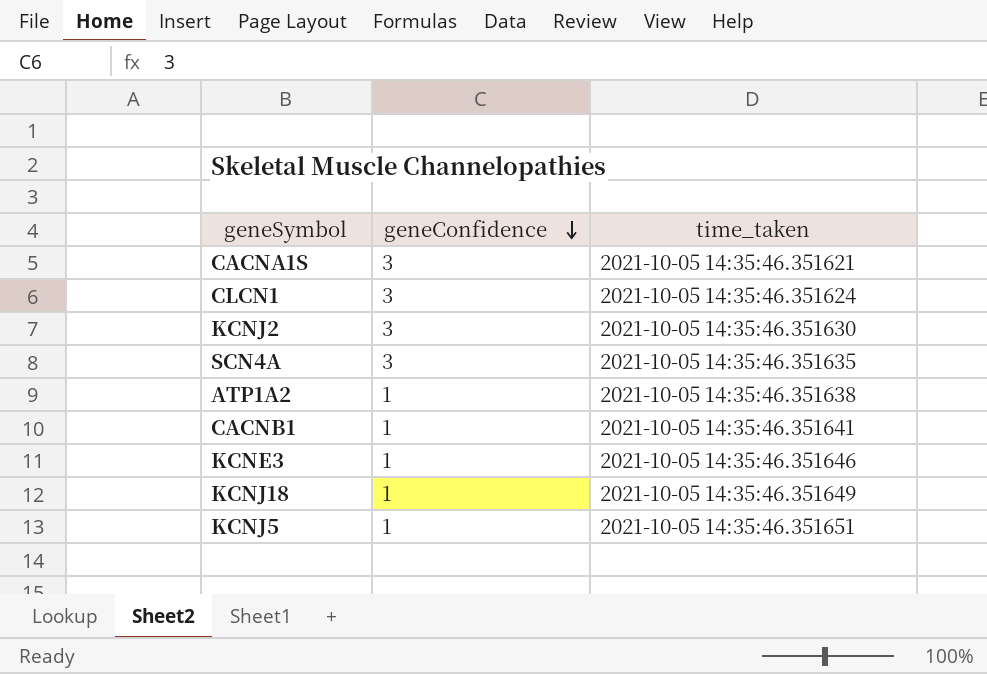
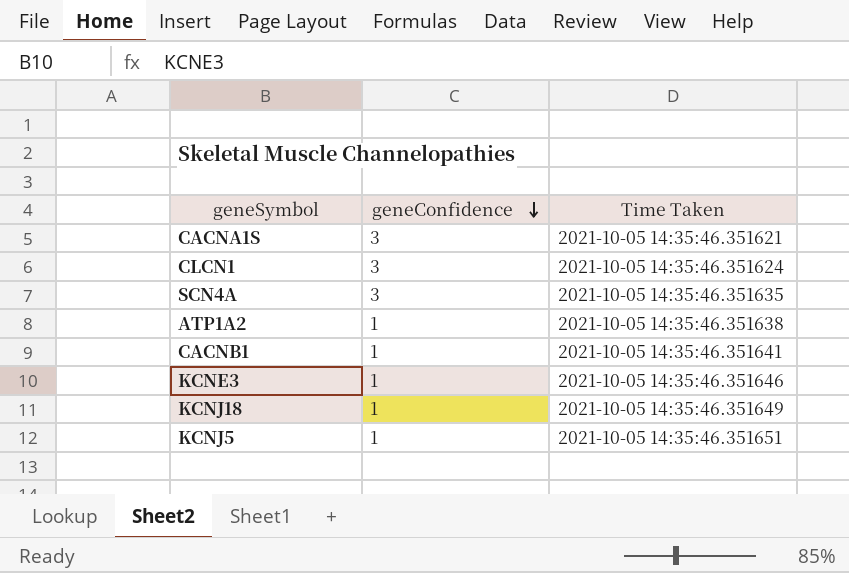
column name: time_taken -> Time Taken
row KCNJ2: 3 | 2021-10-05 14:35:46.351630 -> none

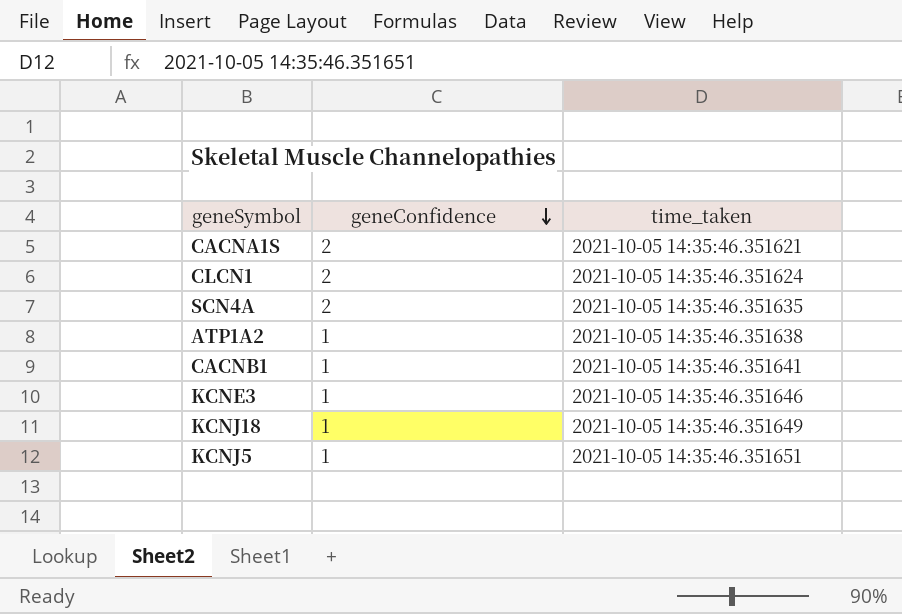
column name: Time Taken -> time_taken
CACNA1S | geneConfidence: 3 -> 2
CLCN1 | geneConfidence: 3 -> 2
SCN4A | geneConfidence: 3 -> 2

